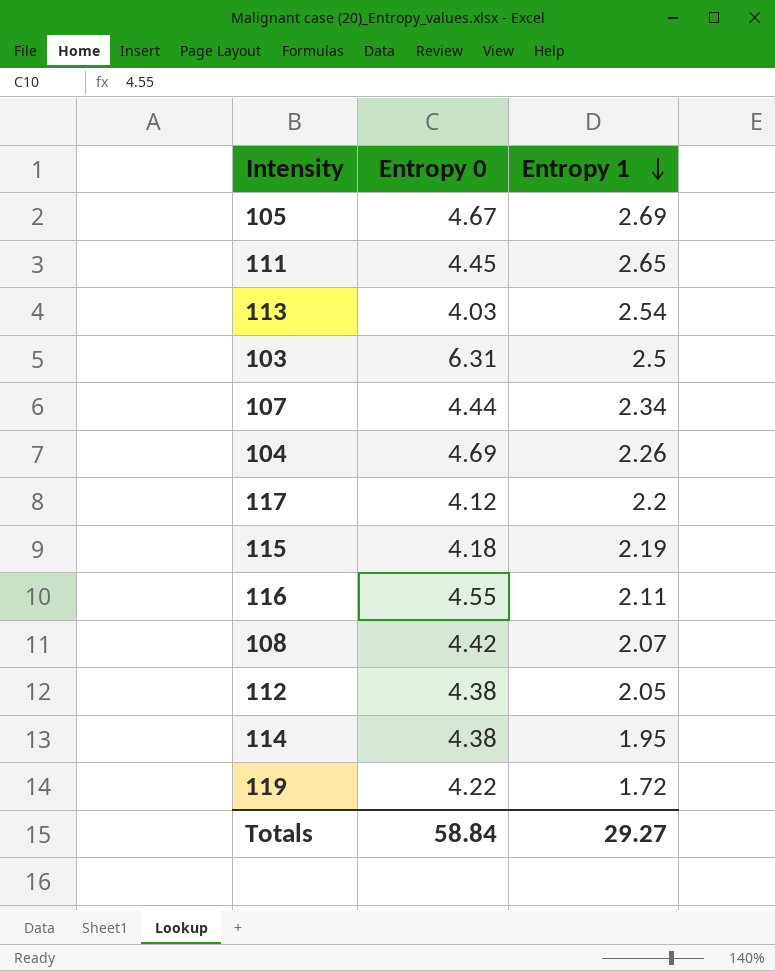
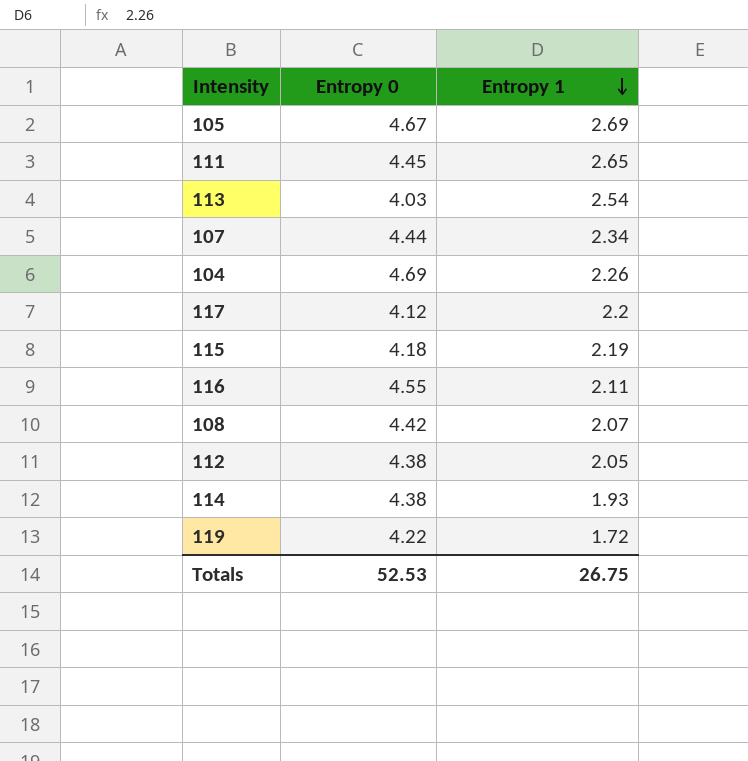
row 103: 6.31 | 2.5 -> none
114 | Entropy 1: 1.95 -> 1.93
Totals | Entropy 0: 58.84 -> 52.53
Totals | Entropy 1: 29.27 -> 26.75

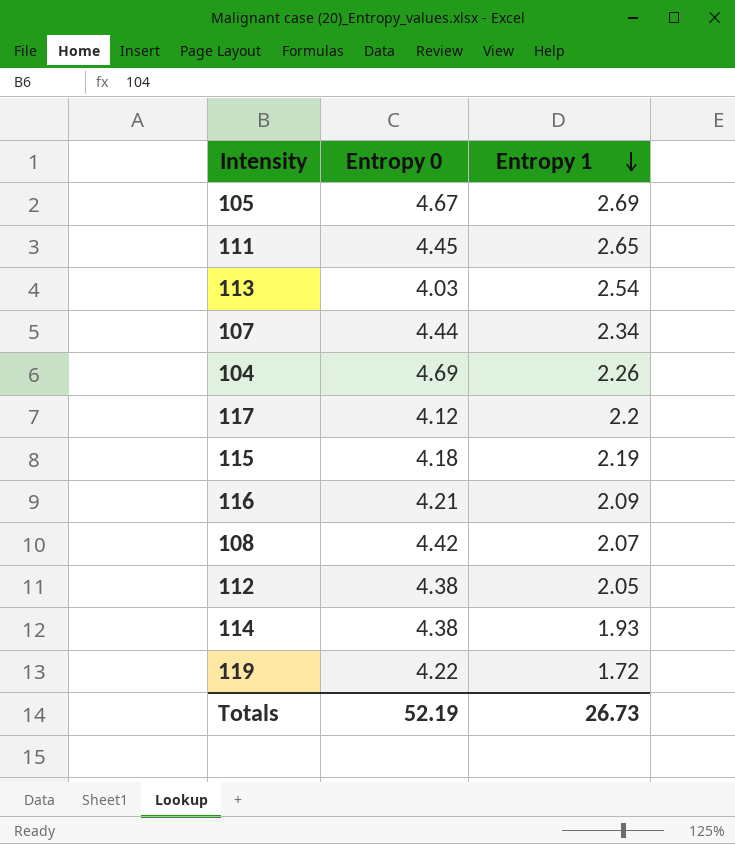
116 | Entropy 0: 4.55 -> 4.21
116 | Entropy 1: 2.11 -> 2.09
Totals | Entropy 0: 52.53 -> 52.19
Totals | Entropy 1: 26.75 -> 26.73

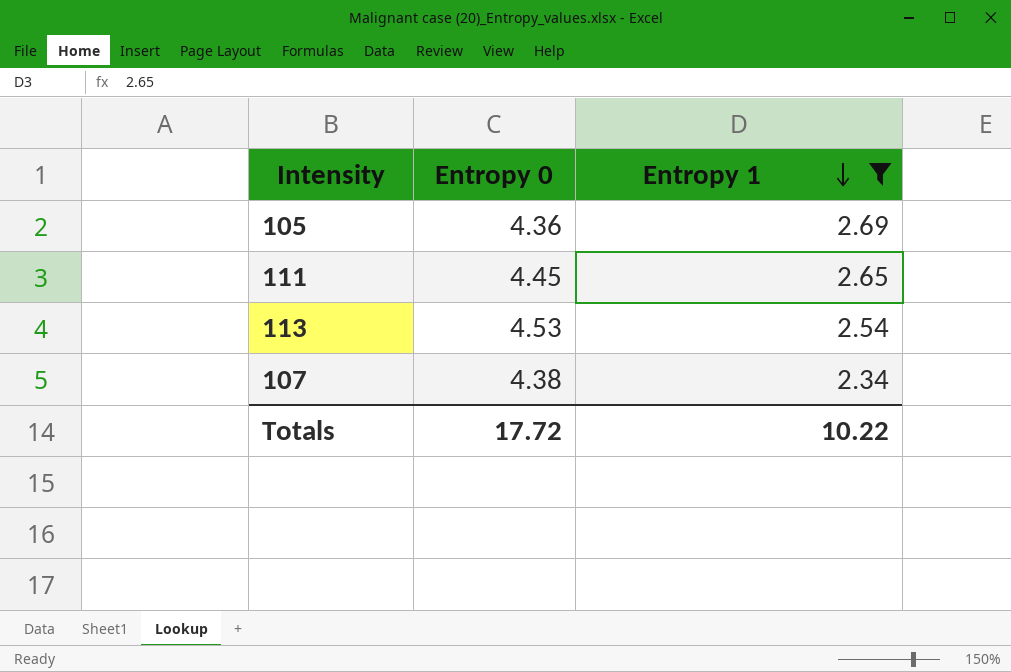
filter: none -> Entropy 1 >= 2.34
105 | Entropy 0: 4.67 -> 4.36
113 | Entropy 0: 4.03 -> 4.53
107 | Entropy 0: 4.44 -> 4.38
Totals | Entropy 0: 52.19 -> 17.72
Totals | Entropy 1: 26.73 -> 10.22

